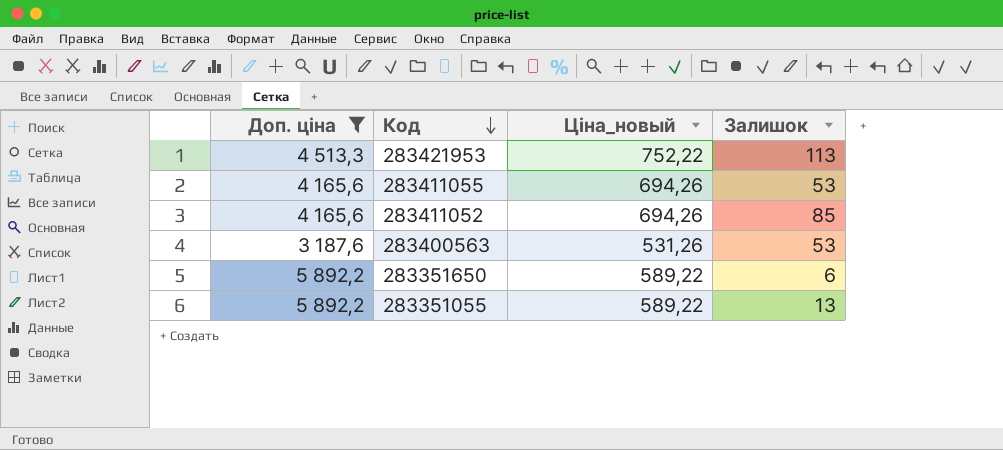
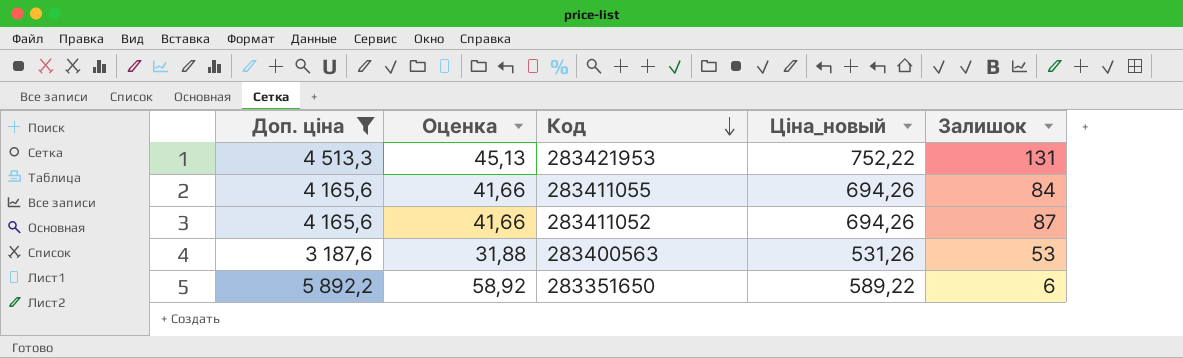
column Оценка | formula: none -> [Доп. ціна] * 0,01
row 283351055: 5 892,2 | 589,22 | 13 -> none
283421953 | Залишок: 113 -> 131
283411055 | Залишок: 53 -> 84
283411052 | Залишок: 85 -> 87

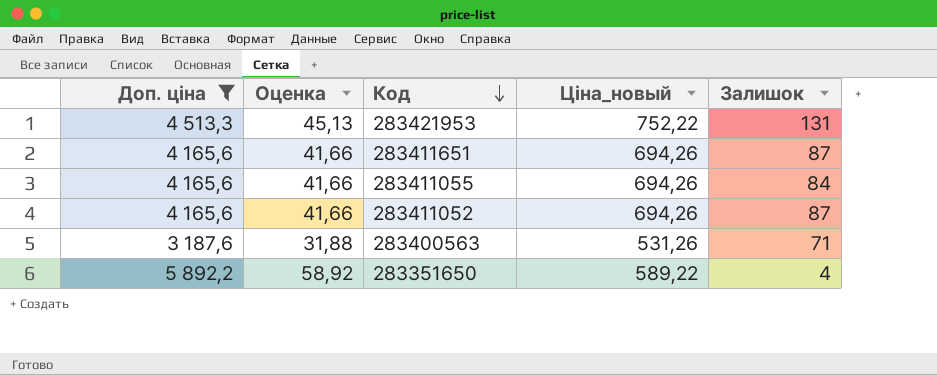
row 283411651: none -> 4 165,6 | 41,66 | 694,26 | 87
283400563 | Залишок: 53 -> 71
283351650 | Залишок: 6 -> 4

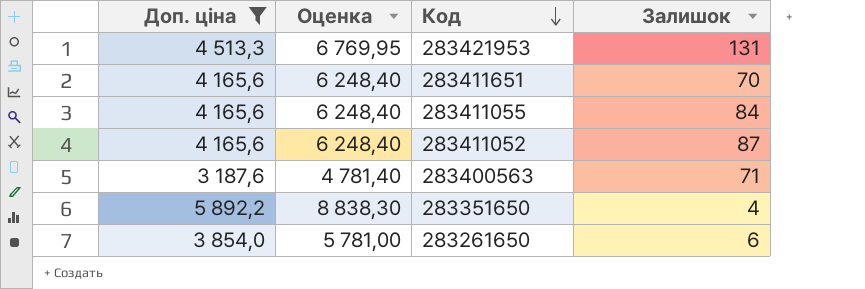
column Ціна_новый | position: 4 -> none
column Оценка | formula: [Доп. ціна] * 0,01 -> [Доп. ціна] * 1,5
283411651 | Залишок: 87 -> 70
row 283261650: none -> 3 854,0 | 5 781,00 | 6

